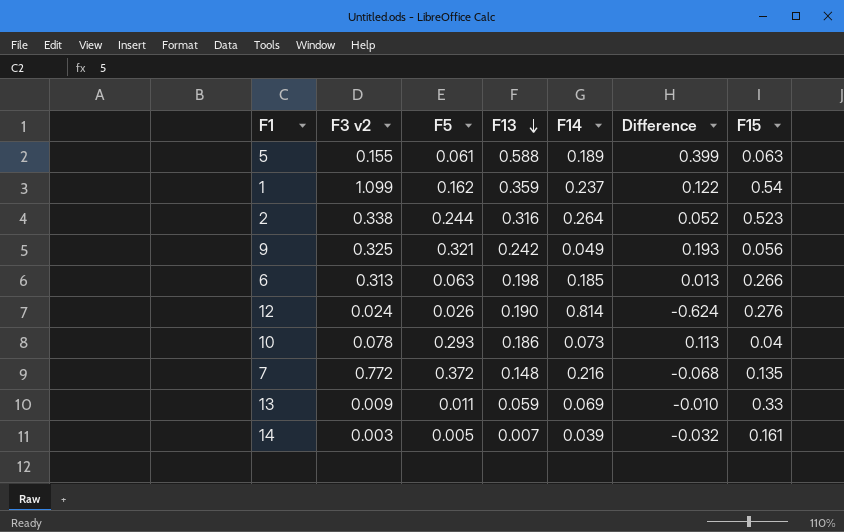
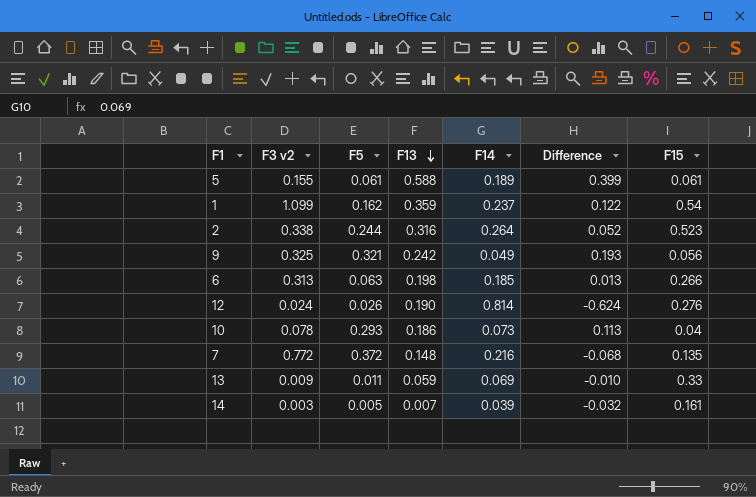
5 | F15: 0.063 -> 0.061

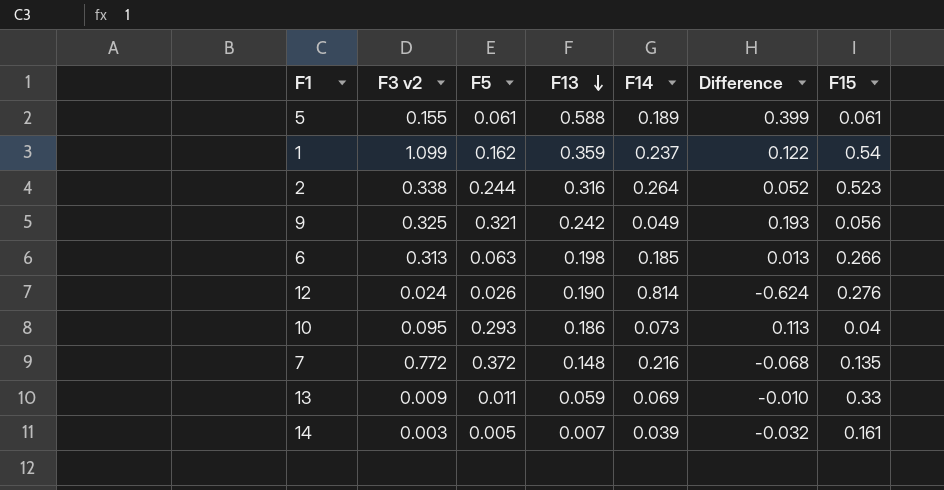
10 | F3 v2: 0.078 -> 0.095

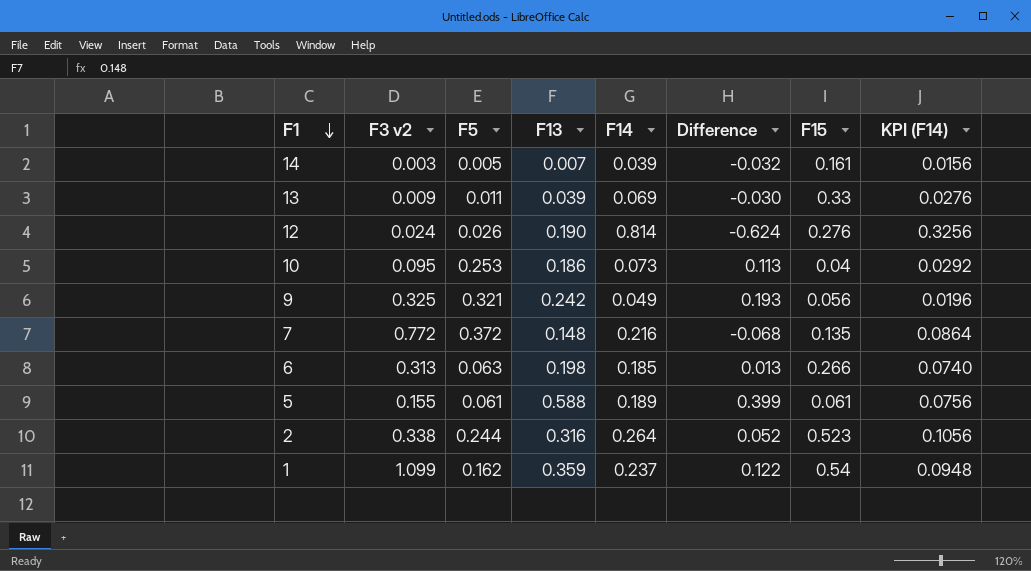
row order: F13 descending -> F1 descending
column KPI (F14) | formula: none -> [F14] * 0.4
13 | F13: 0.059 -> 0.039
13 | Difference: -0.010 -> -0.030
10 | F5: 0.293 -> 0.253

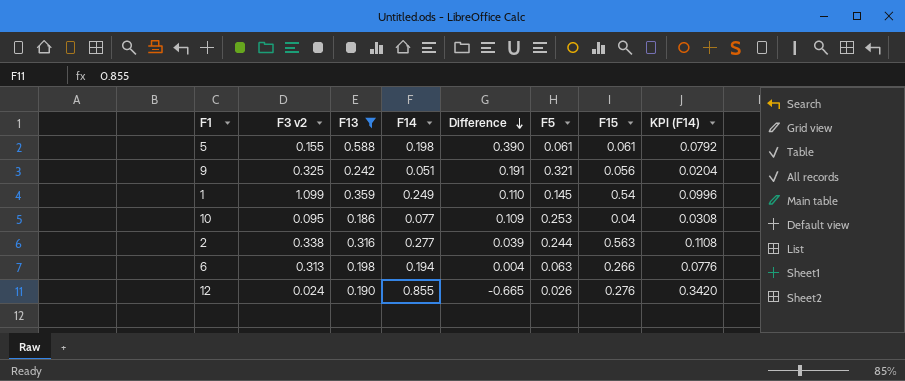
filter: none -> F13 >= 0.186
row order: F1 descending -> Difference descending
column F5 | position: 3 -> 6
5 | F14: 0.189 -> 0.198
5 | Difference: 0.399 -> 0.390
5 | KPI (F14): 0.0756 -> 0.0792
9 | F14: 0.049 -> 0.051
9 | Difference: 0.193 -> 0.191
9 | KPI (F14): 0.0196 -> 0.0204
1 | F14: 0.237 -> 0.249
1 | Difference: 0.122 -> 0.110
1 | F5: 0.162 -> 0.145
1 | KPI (F14): 0.0948 -> 0.0996
10 | F14: 0.073 -> 0.077
10 | Difference: 0.113 -> 0.109
10 | KPI (F14): 0.0292 -> 0.0308
2 | F14: 0.264 -> 0.277
2 | Difference: 0.052 -> 0.039
2 | F15: 0.523 -> 0.563
2 | KPI (F14): 0.1056 -> 0.1108
6 | F14: 0.185 -> 0.194
6 | Difference: 0.013 -> 0.004
6 | KPI (F14): 0.0740 -> 0.0776
12 | F14: 0.814 -> 0.855
12 | Difference: -0.624 -> -0.665
12 | KPI (F14): 0.3256 -> 0.3420

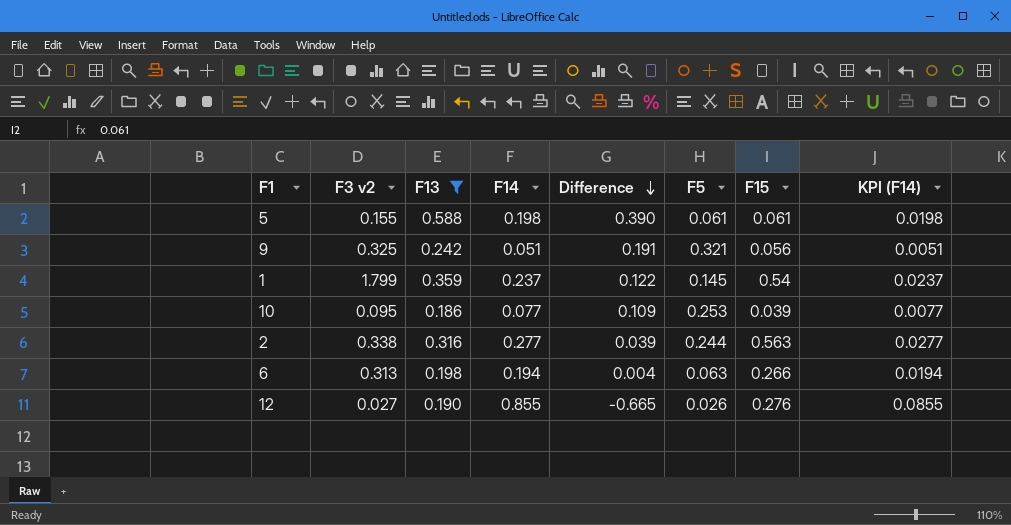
column KPI (F14) | formula: [F14] * 0.4 -> [F14] * 0.1
1 | F3 v2: 1.099 -> 1.799
1 | F14: 0.249 -> 0.237
1 | Difference: 0.110 -> 0.122
10 | F15: 0.04 -> 0.039
12 | F3 v2: 0.024 -> 0.027

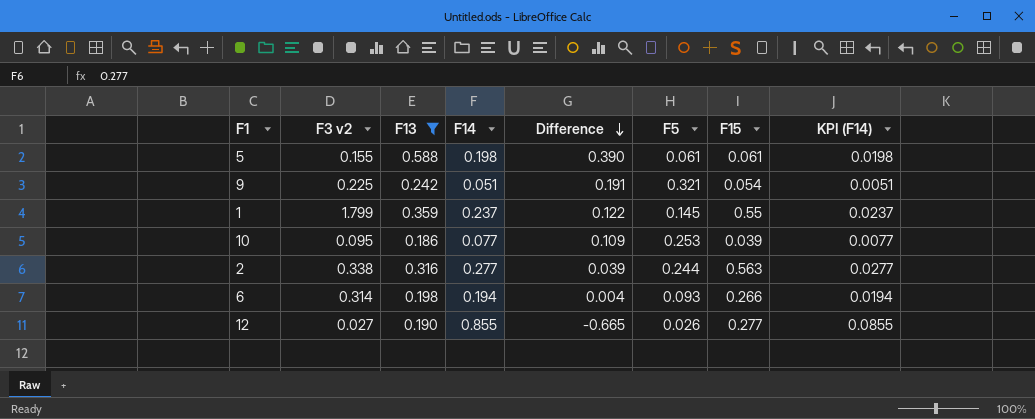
9 | F3 v2: 0.325 -> 0.225
9 | F15: 0.056 -> 0.054
1 | F15: 0.54 -> 0.55
6 | F3 v2: 0.313 -> 0.314
6 | F5: 0.063 -> 0.093
12 | F15: 0.276 -> 0.277

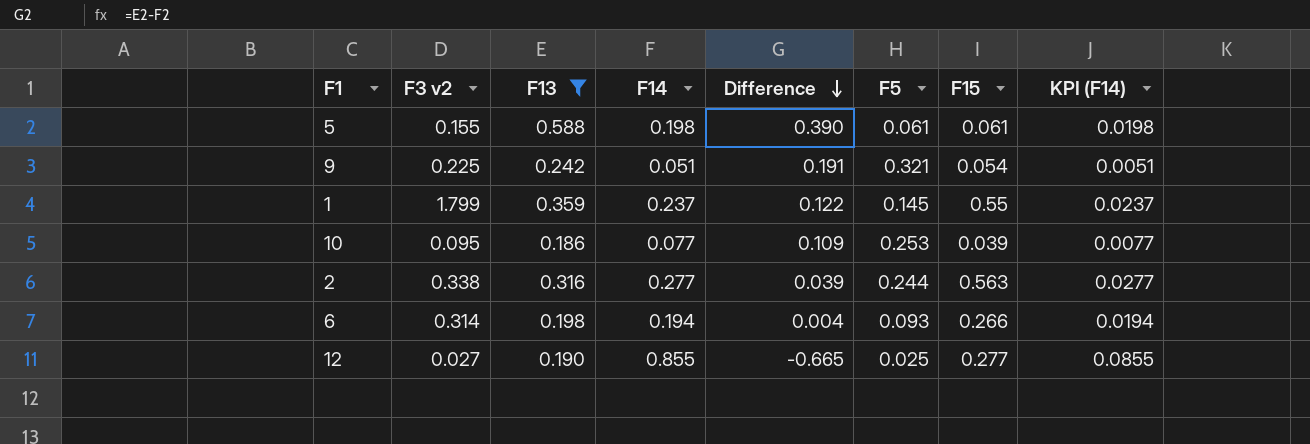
12 | F5: 0.026 -> 0.025

